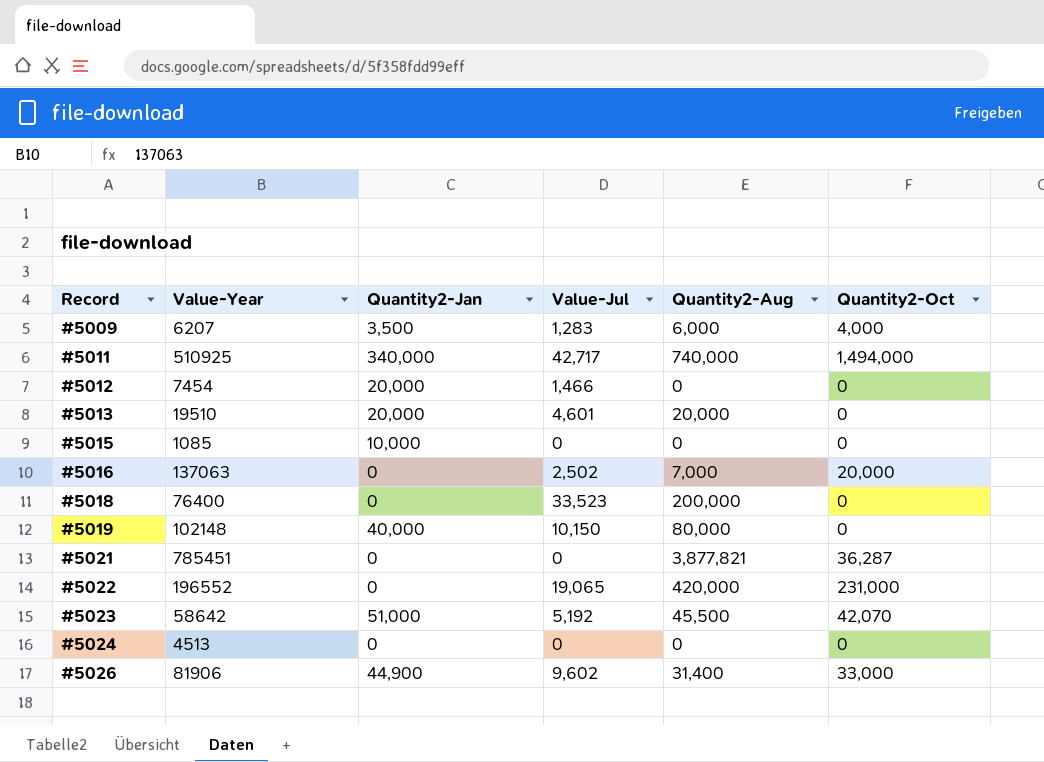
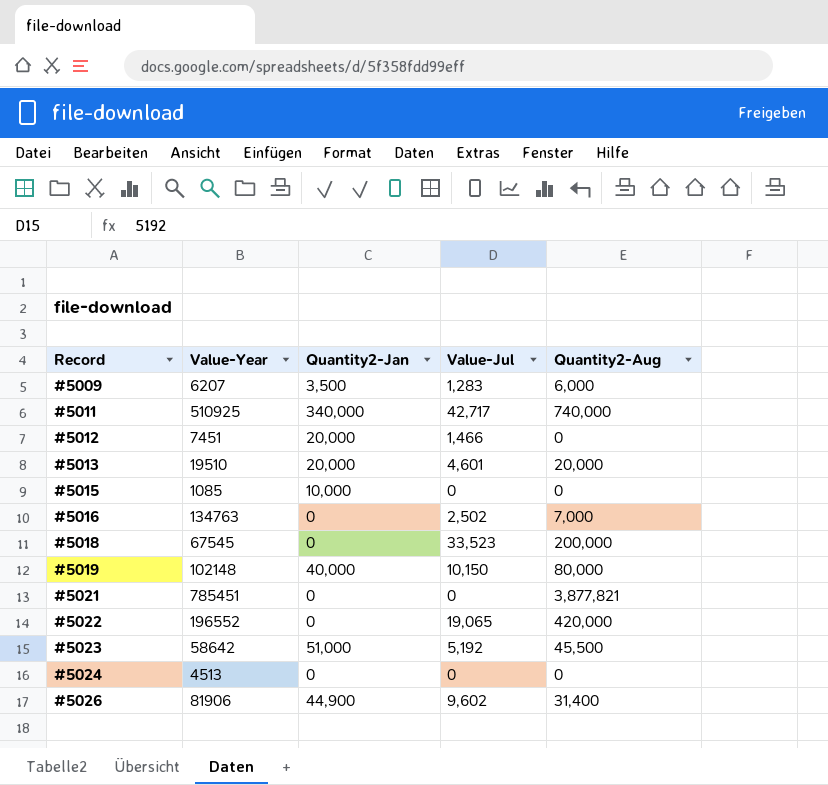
column Quantity2-Oct | position: 6 -> none
#5012 | Value-Year: 7454 -> 7451
#5016 | Value-Year: 137063 -> 134763
#5018 | Value-Year: 76400 -> 67545

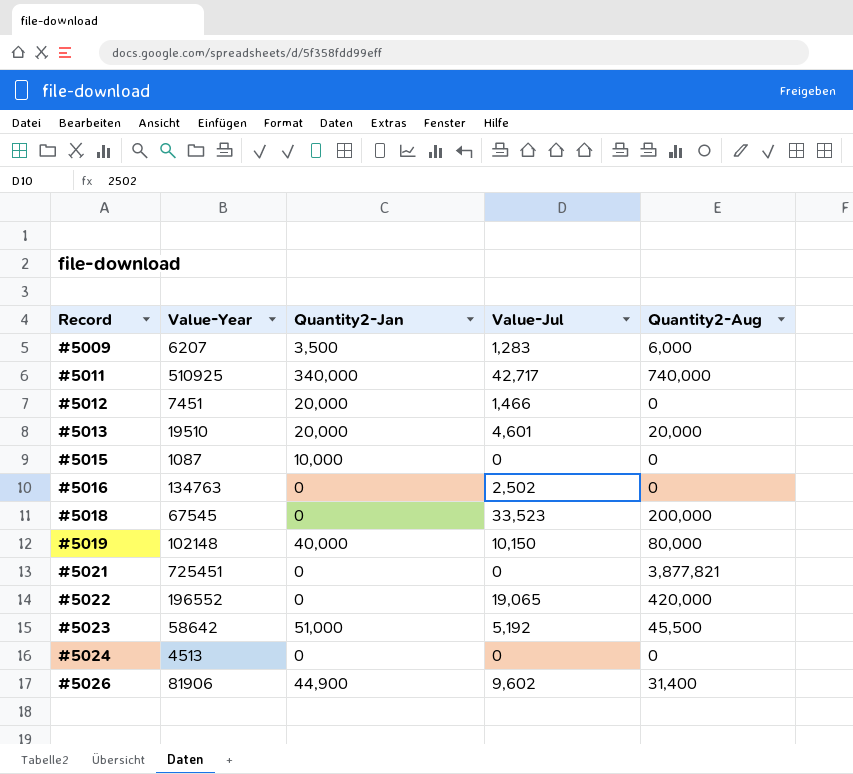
#5015 | Value-Year: 1085 -> 1087
#5016 | Quantity2-Aug: 7,000 -> 0
#5021 | Value-Year: 785451 -> 725451

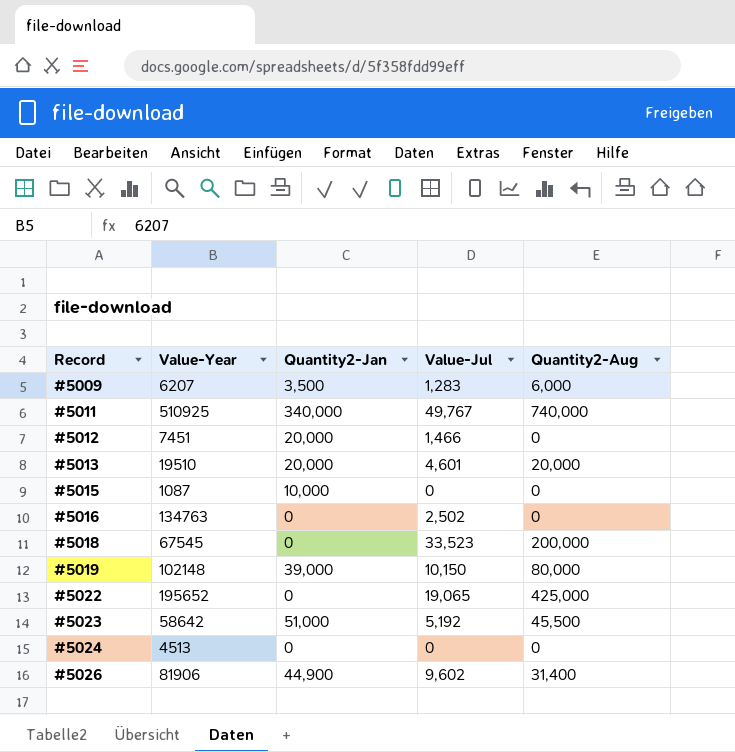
row #5021: 725451 | 0 | 0 | 3,877,821 -> none
#5011 | Value-Jul: 42,717 -> 49,767
#5019 | Quantity2-Jan: 40,000 -> 39,000
#5022 | Value-Year: 196552 -> 195652
#5022 | Quantity2-Aug: 420,000 -> 425,000

